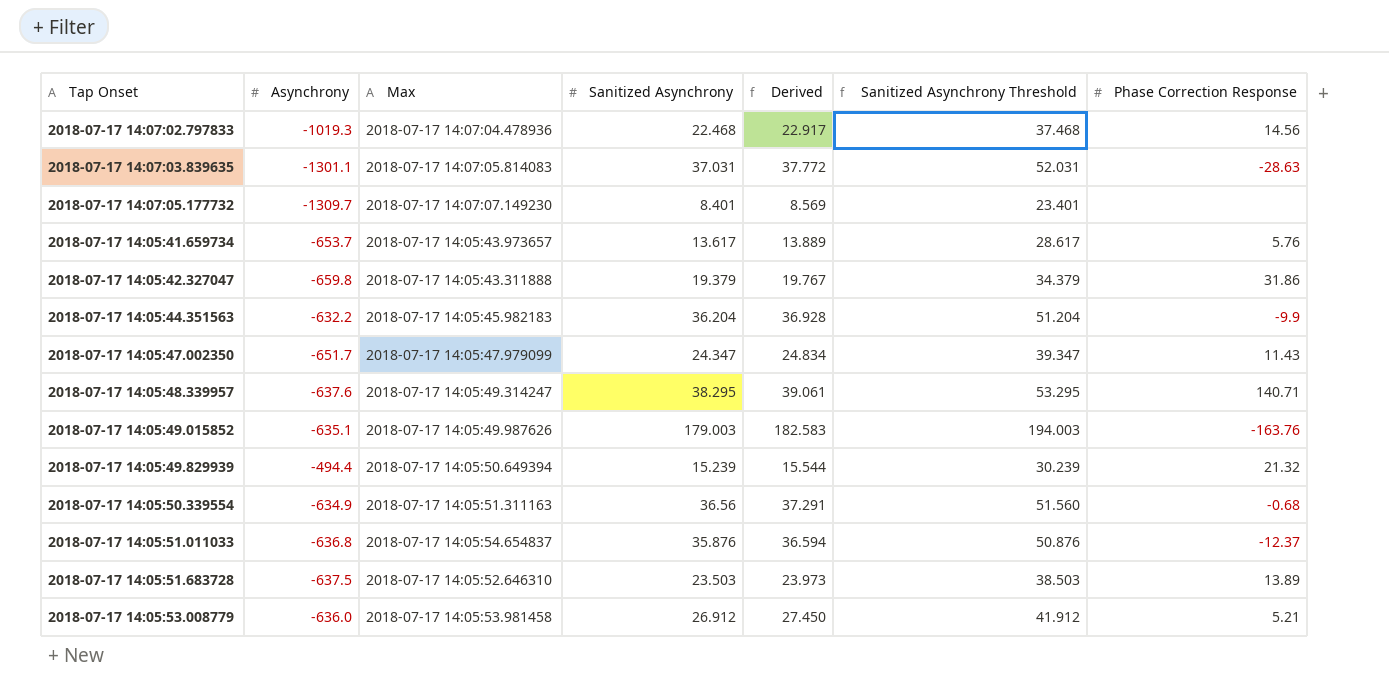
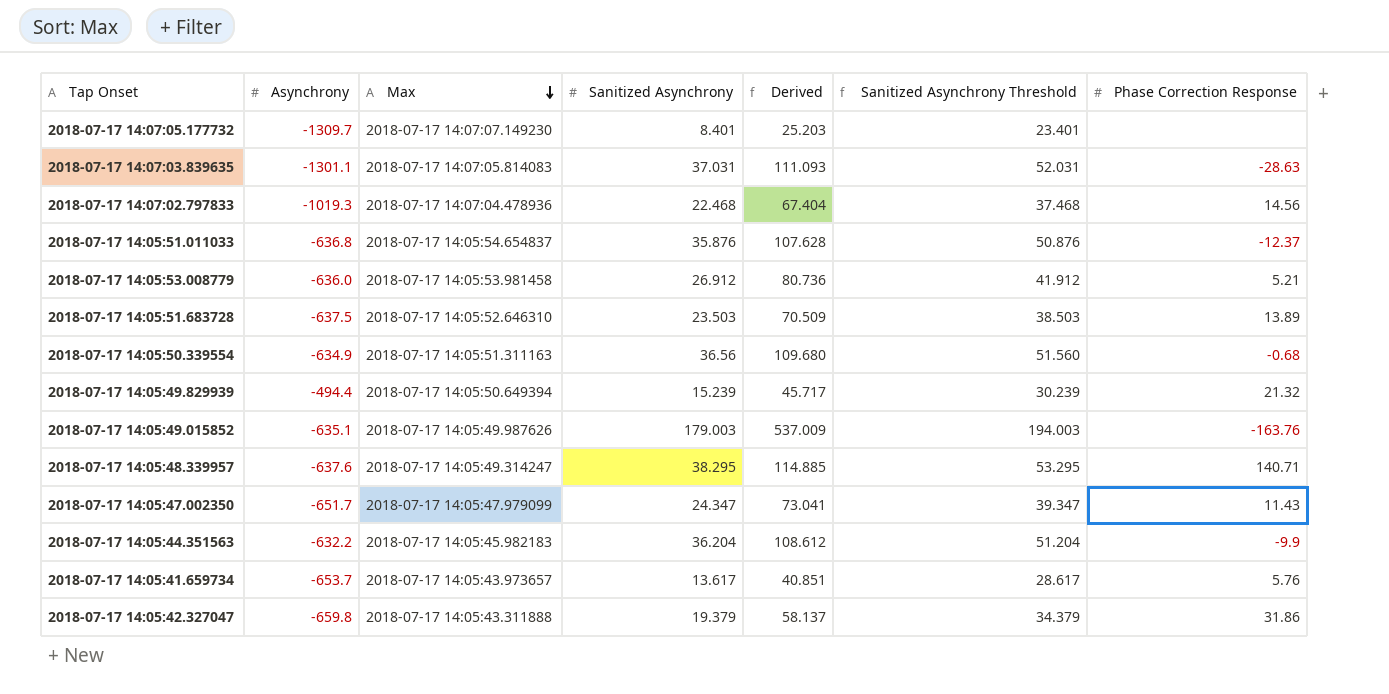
row order: none -> Max descending
column Derived | formula: [Sanitized Asynchrony] * 1.02 -> [Sanitized Asynchrony] * 3

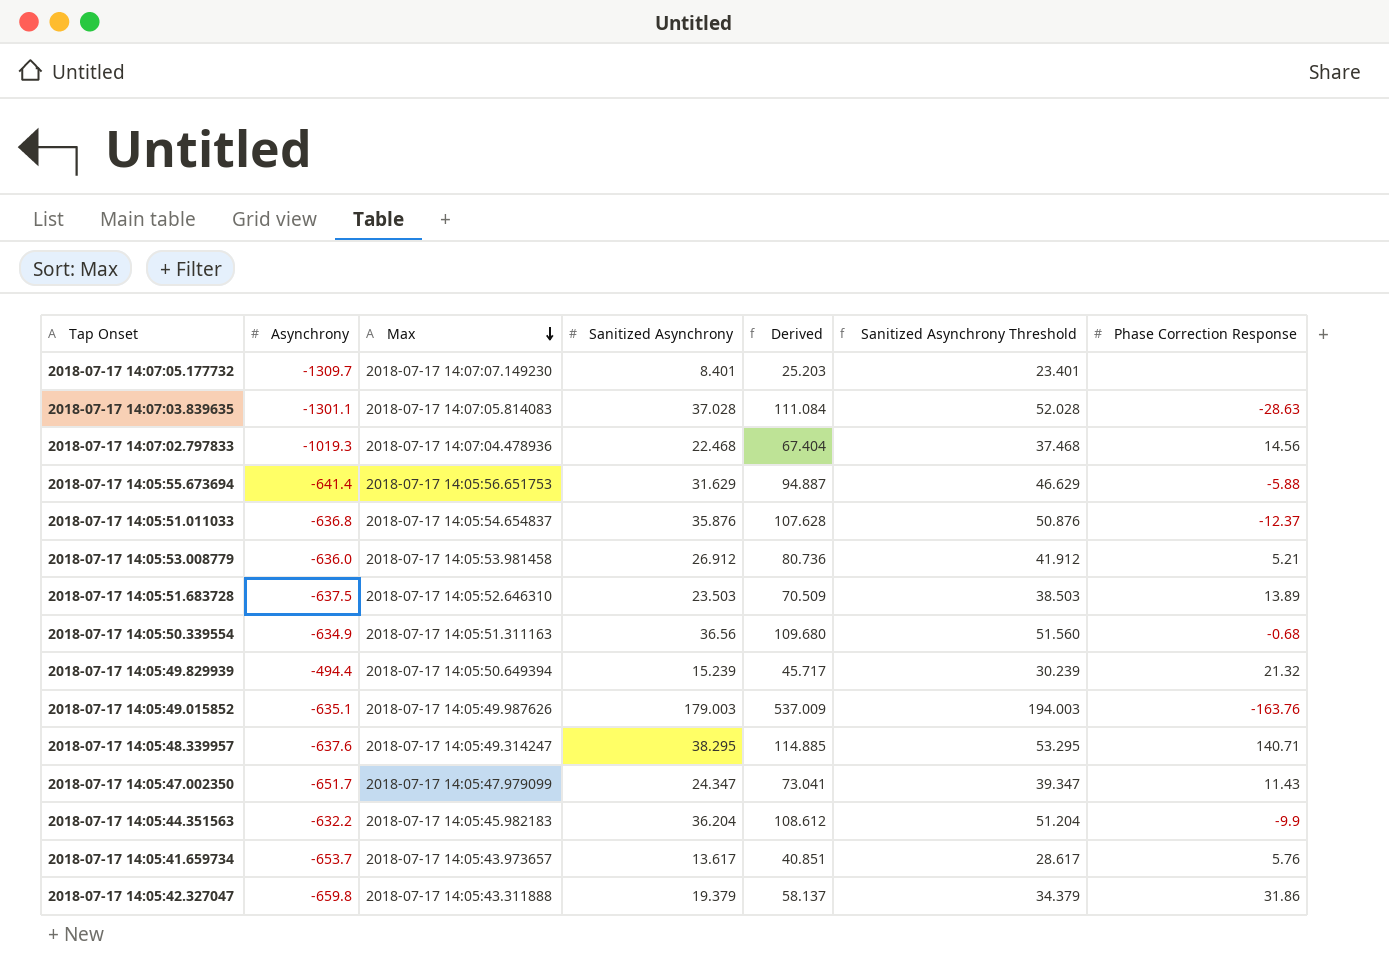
2018-07-17 14:07:03.839635 | Sanitized Asynchrony: 37.031 -> 37.028
2018-07-17 14:07:03.839635 | Derived: 111.093 -> 111.084
2018-07-17 14:07:03.839635 | Sanitized Asynchrony Threshold: 52.031 -> 52.028
row 2018-07-17 14:05:55.673694: none -> -641.4 | 2018-07-17 14:05:56.651753 | 31.629 | 94.887 | 46.629 | -5.88

